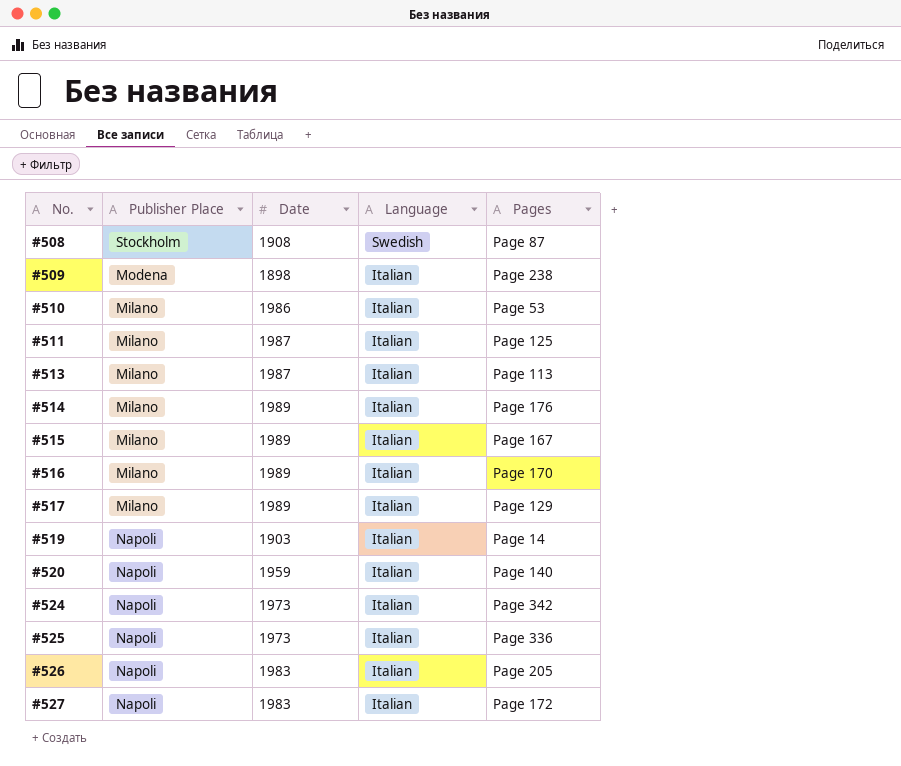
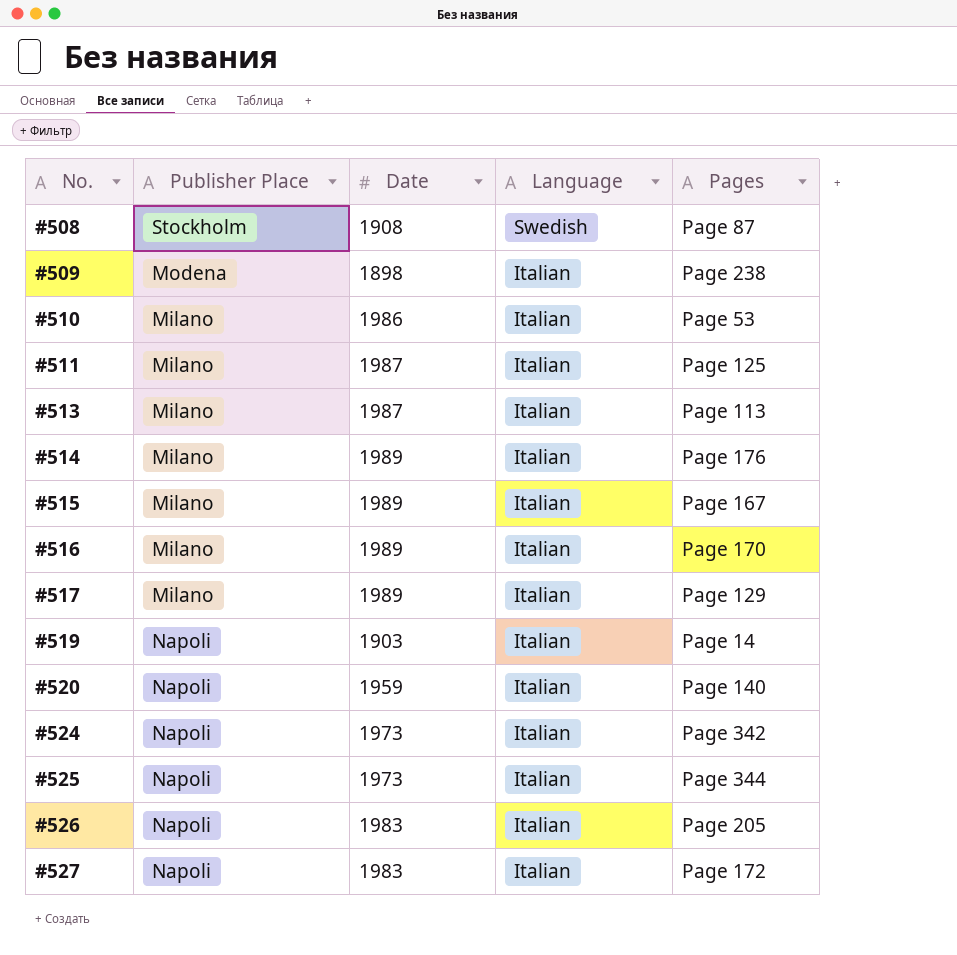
#525 | Pages: Page 336 -> Page 344

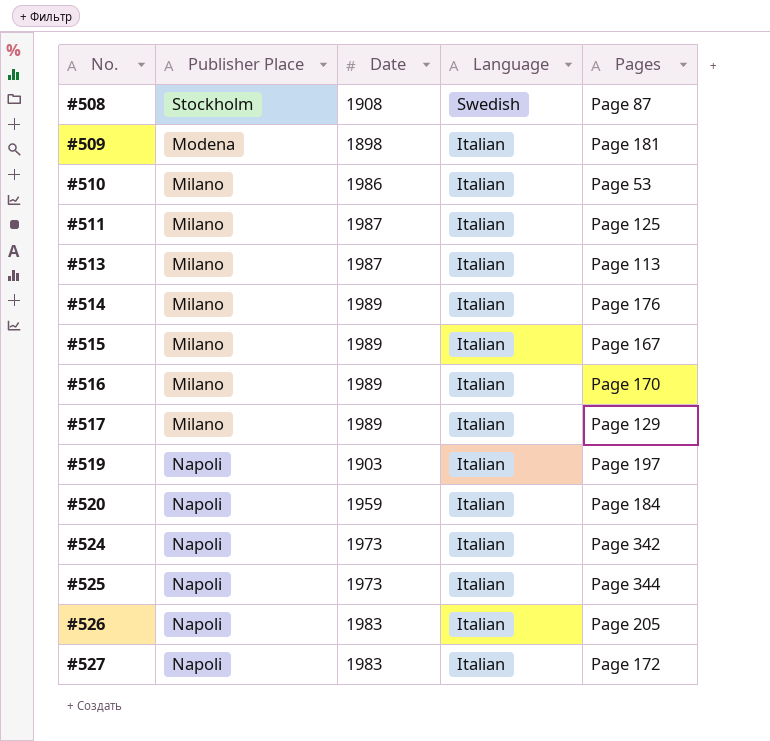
#509 | Pages: Page 238 -> Page 181
#519 | Pages: Page 14 -> Page 197
#520 | Pages: Page 140 -> Page 184

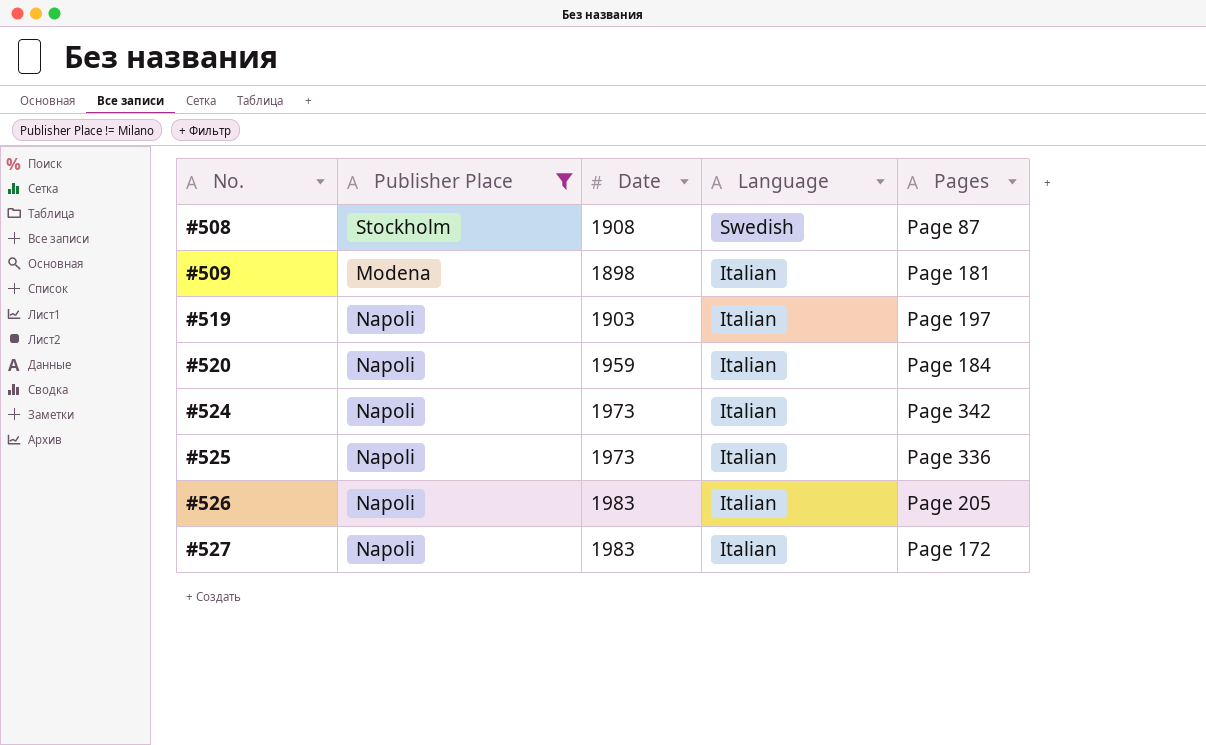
filter: none -> Publisher Place != Milano
#525 | Pages: Page 344 -> Page 336

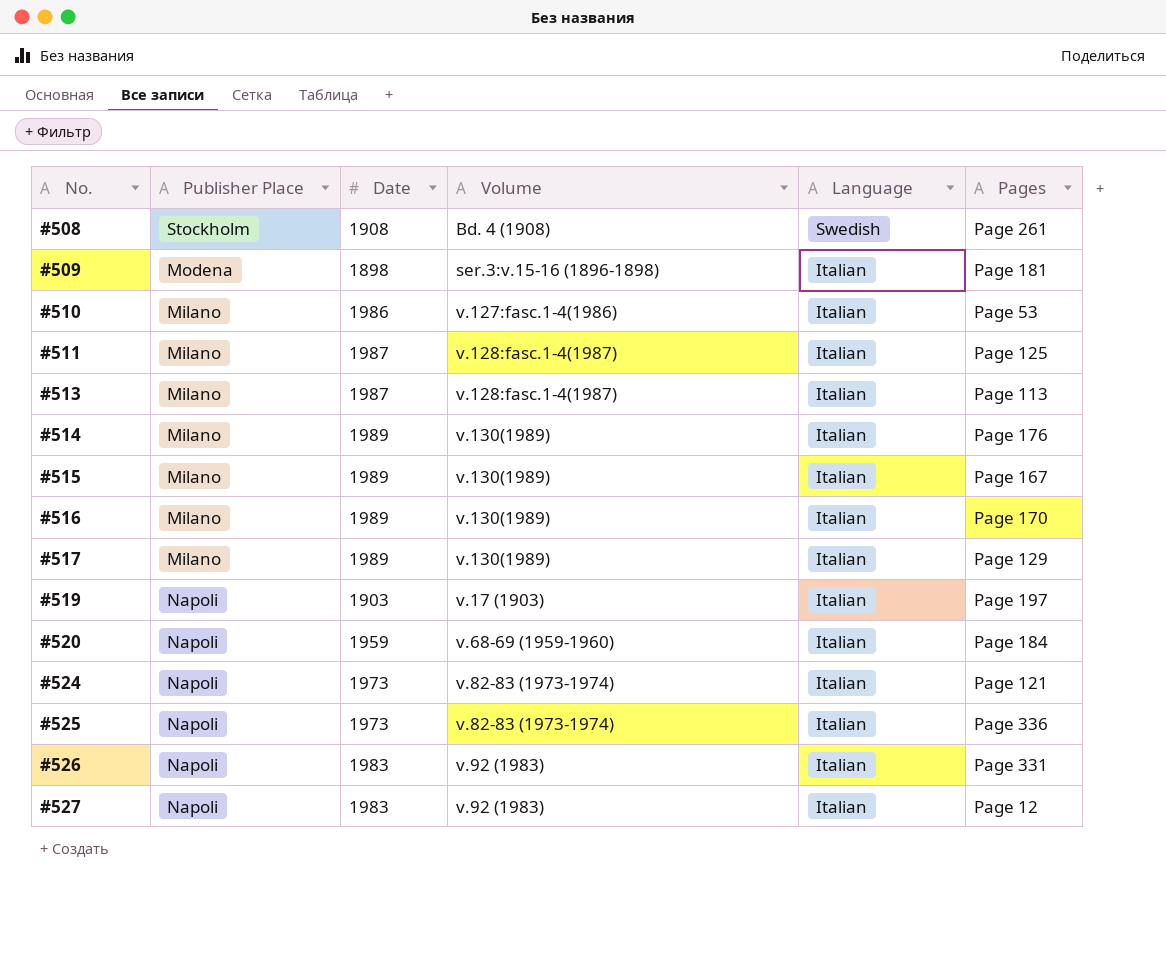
filter: Publisher Place != Milano -> none
column Volume | position: none -> 4
#508 | Pages: Page 87 -> Page 261
#524 | Pages: Page 342 -> Page 121
#526 | Pages: Page 205 -> Page 331
#527 | Pages: Page 172 -> Page 12

